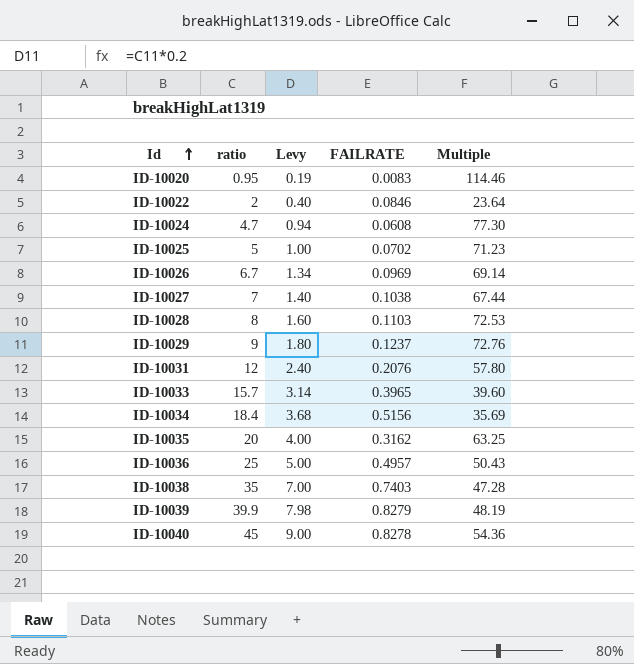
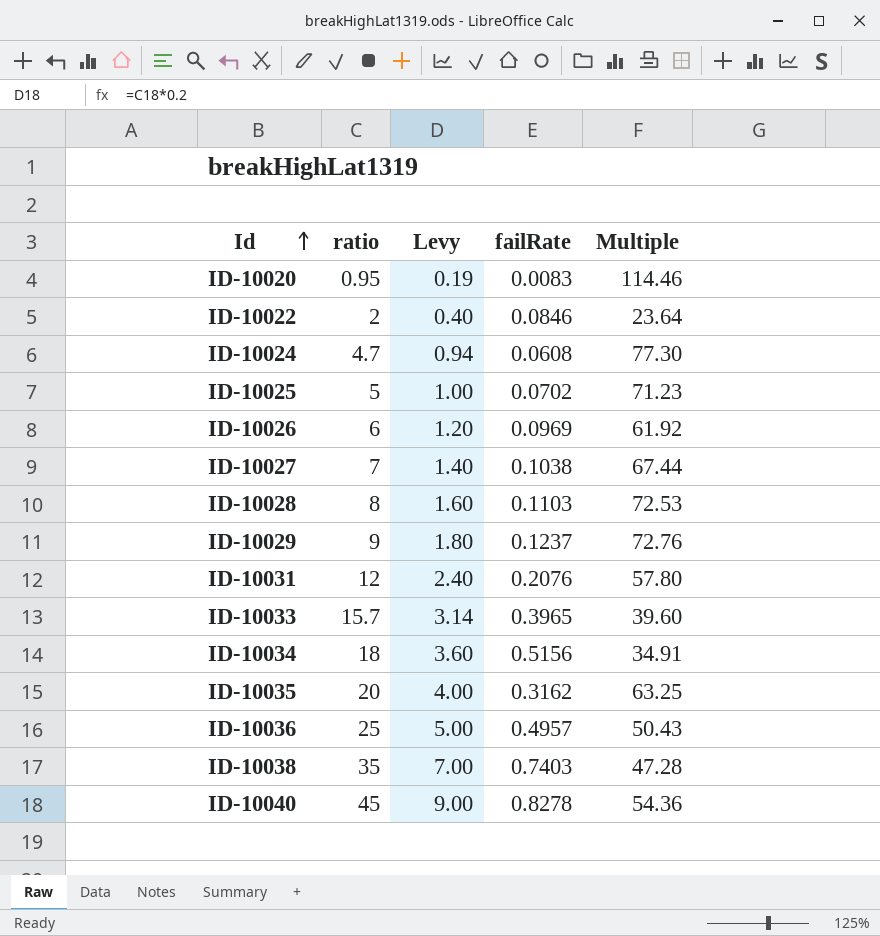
column name: FAILRATE -> failRate
row ID-10039: 39.9 | 7.98 | 0.8279 | 48.19 -> none
ID-10026 | ratio: 6.7 -> 6
ID-10026 | Levy: 1.34 -> 1.20
ID-10026 | Multiple: 69.14 -> 61.92
ID-10034 | ratio: 18.4 -> 18
ID-10034 | Levy: 3.68 -> 3.60
ID-10034 | Multiple: 35.69 -> 34.91

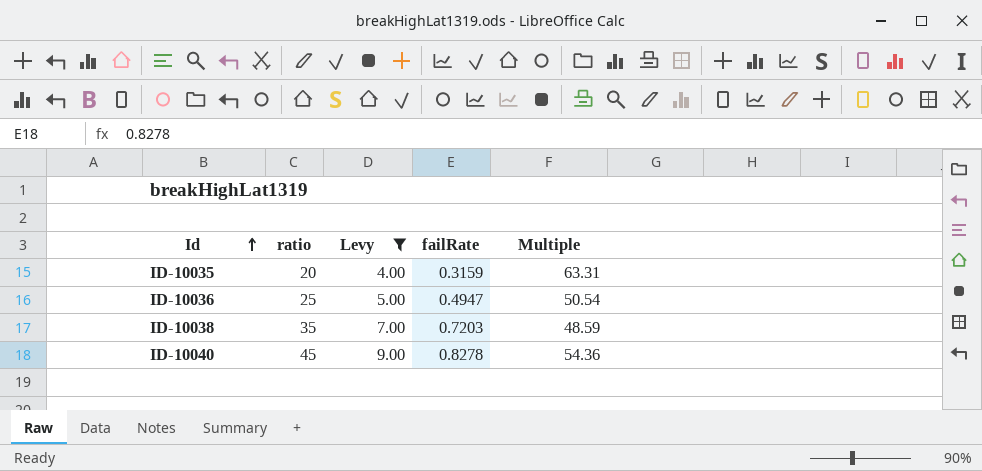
filter: none -> Levy >= 4.00
ID-10035 | failRate: 0.3162 -> 0.3159
ID-10035 | Multiple: 63.25 -> 63.31
ID-10036 | failRate: 0.4957 -> 0.4947
ID-10036 | Multiple: 50.43 -> 50.54
ID-10038 | failRate: 0.7403 -> 0.7203
ID-10038 | Multiple: 47.28 -> 48.59

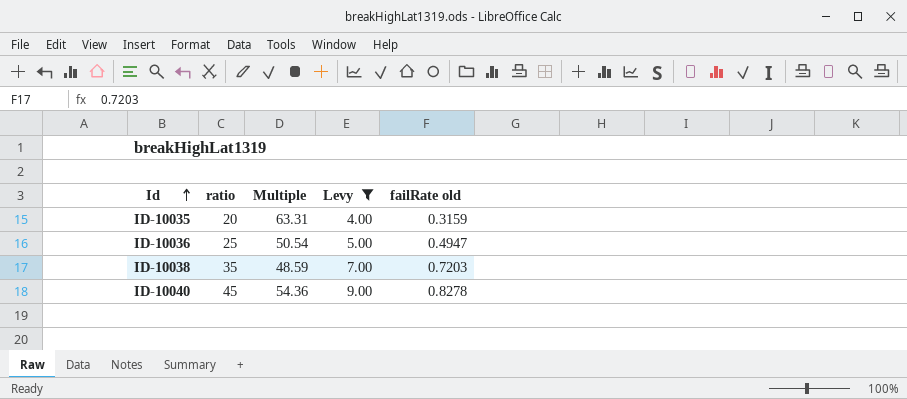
column Multiple | position: 5 -> 3
column name: failRate -> failRate old

